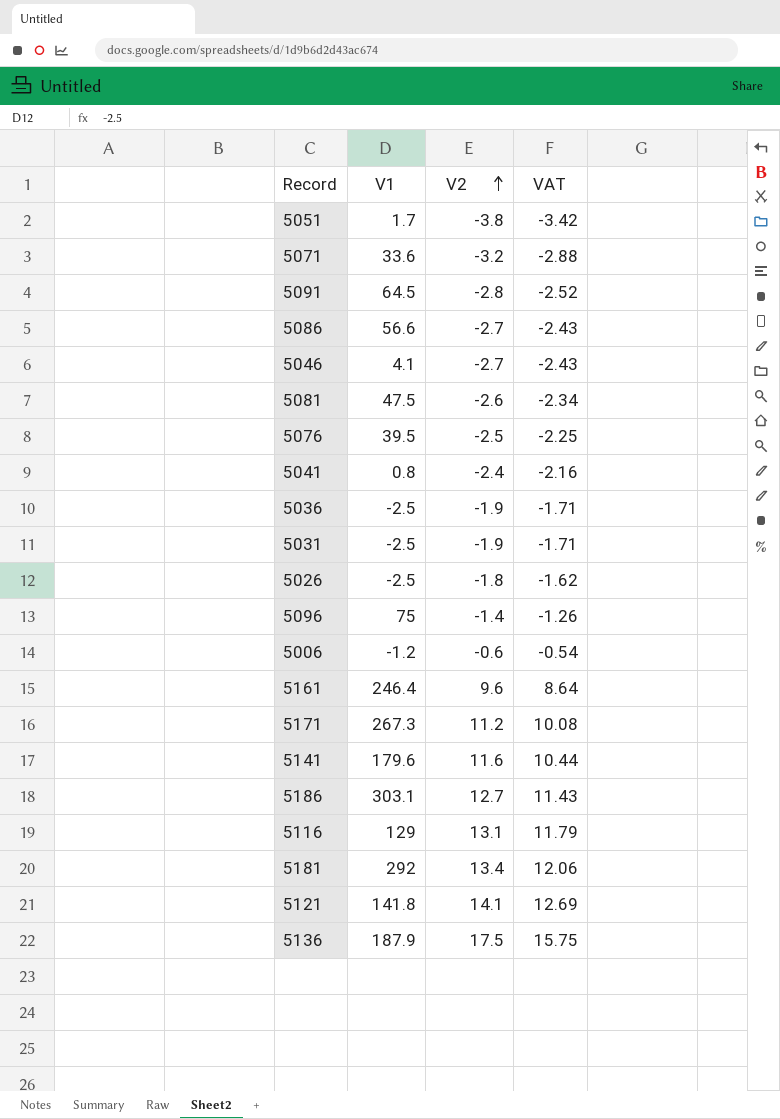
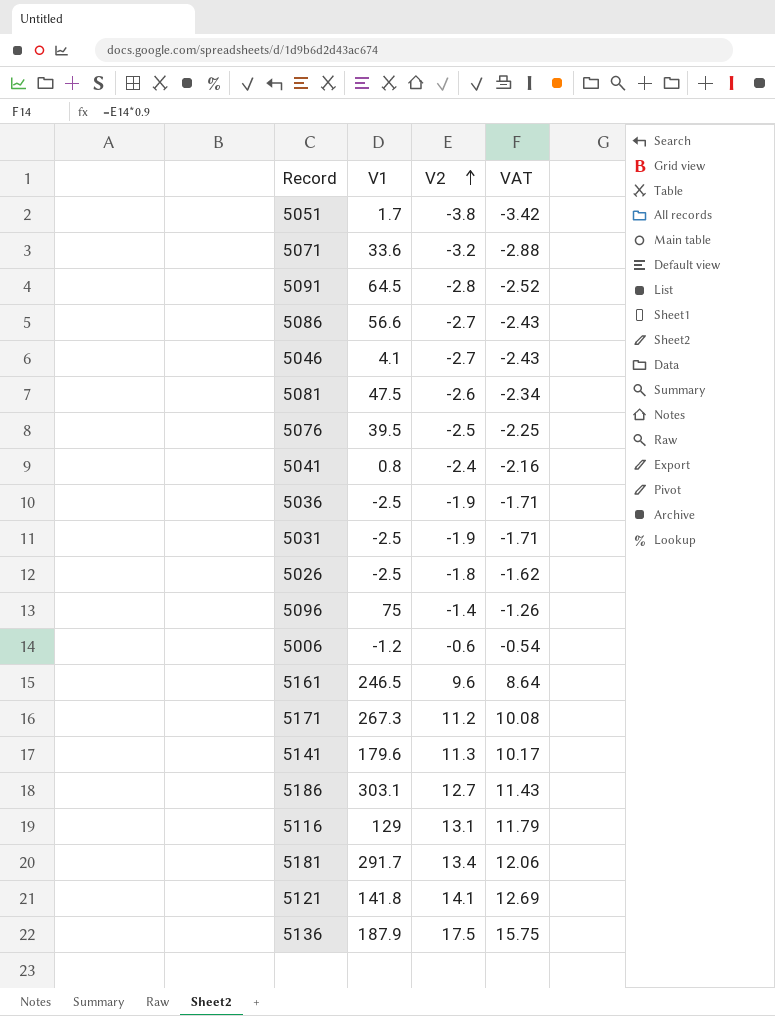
5161 | V1: 246.4 -> 246.5
5141 | V2: 11.6 -> 11.3
5141 | VAT: 10.44 -> 10.17
5181 | V1: 292 -> 291.7

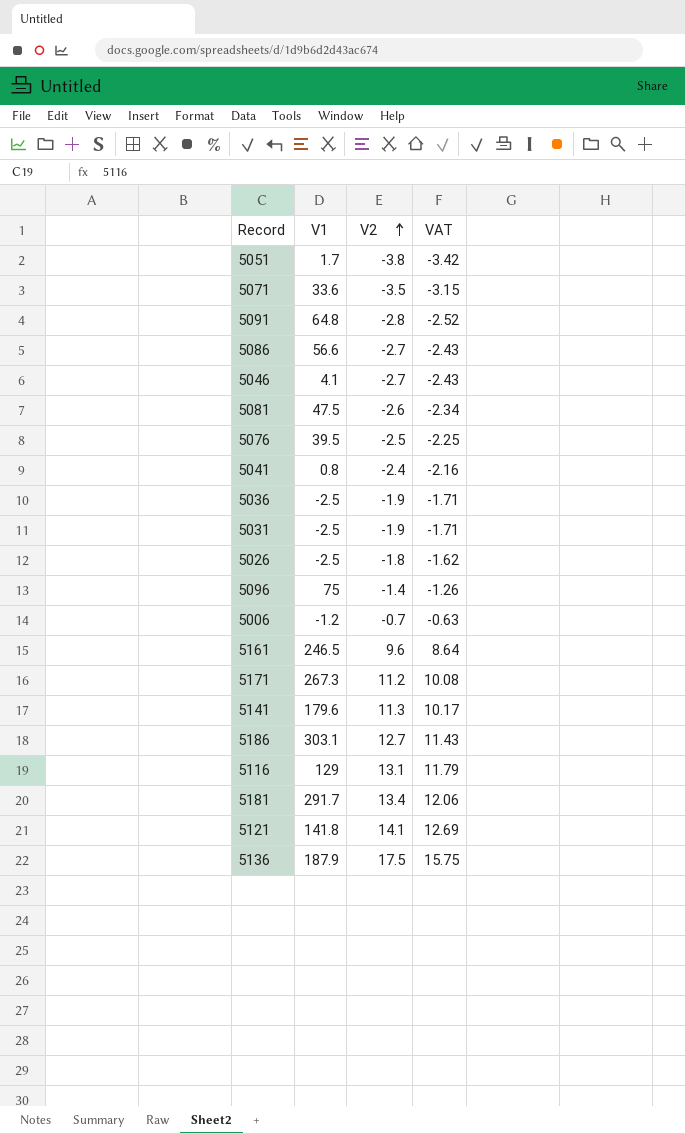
5071 | V2: -3.2 -> -3.5
5071 | VAT: -2.88 -> -3.15
5091 | V1: 64.5 -> 64.8
5006 | V2: -0.6 -> -0.7
5006 | VAT: -0.54 -> -0.63

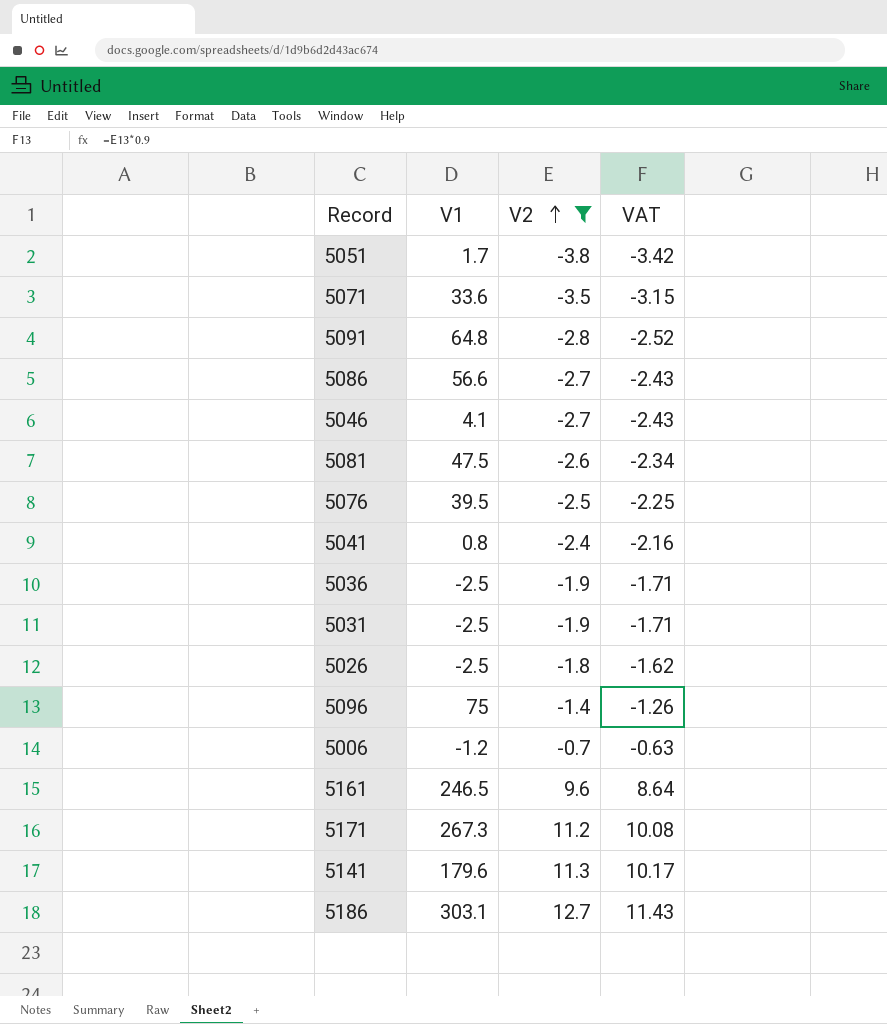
filter: none -> V2 <= 12.7

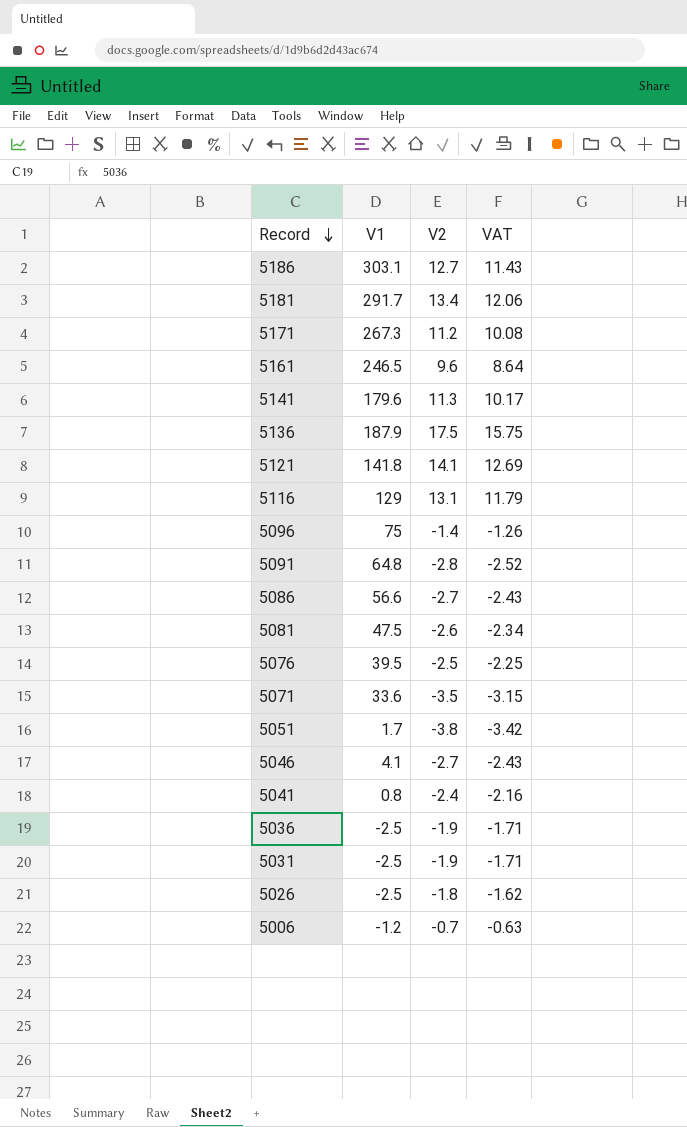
filter: V2 <= 12.7 -> none
row order: V2 ascending -> Record descending

